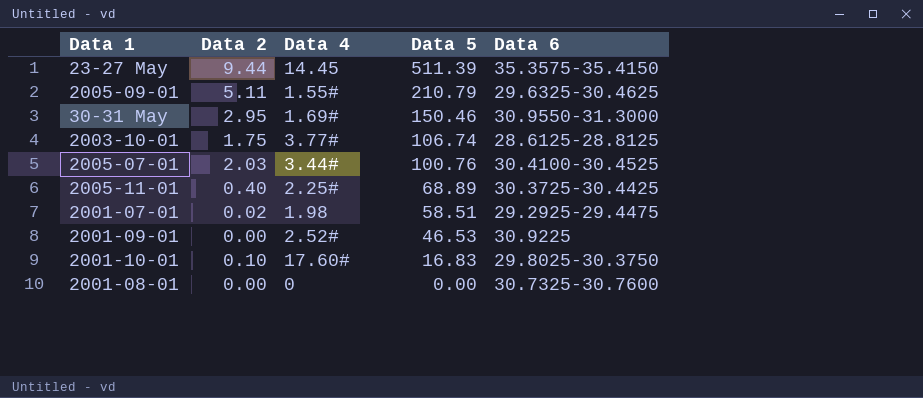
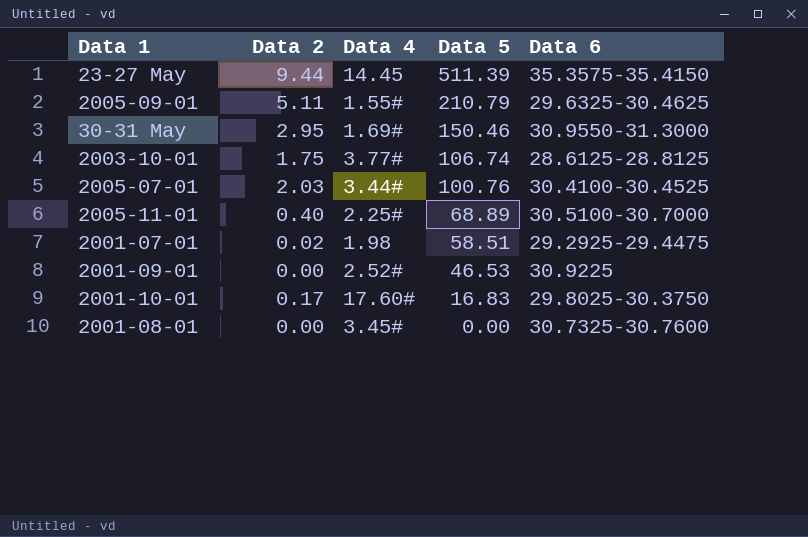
2005-11-01 | Data 6: 30.3725-30.4425 -> 30.5100-30.7000
2001-10-01 | Data 2: 0.10 -> 0.17
2001-08-01 | Data 4: 0 -> 3.45#

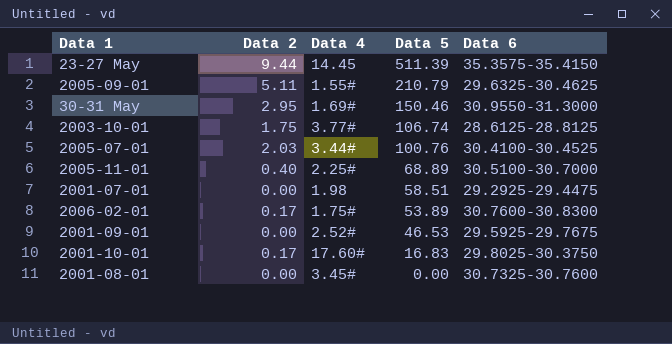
2001-07-01 | Data 2: 0.02 -> 0.00
row 2006-02-01: none -> 0.17 | 1.75# | 53.89 | 30.7600-30.8300
2001-09-01 | Data 6: 30.9225 -> 29.5925-29.7675

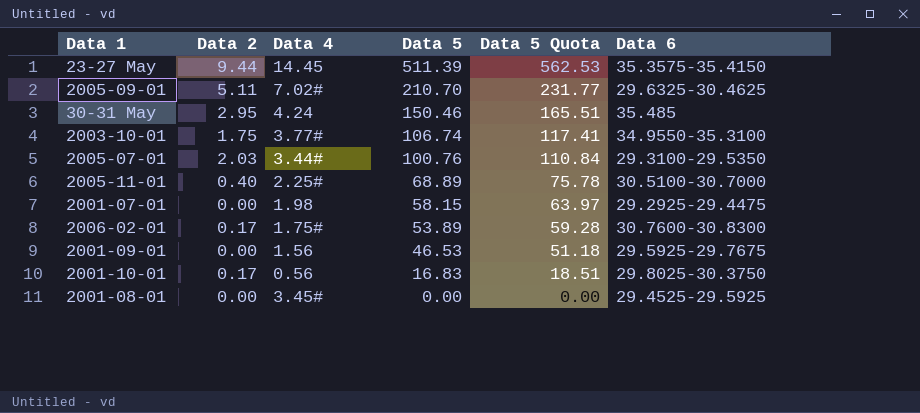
column Data 5 Quota | formula: none -> [Data 5] * 1.1
2005-09-01 | Data 4: 1.55# -> 7.02#
2005-09-01 | Data 5: 210.79 -> 210.70
30-31 May | Data 4: 1.69# -> 4.24
30-31 May | Data 6: 30.9550-31.3000 -> 35.485
2003-10-01 | Data 6: 28.6125-28.8125 -> 34.9550-35.3100
2005-07-01 | Data 6: 30.4100-30.4525 -> 29.3100-29.5350
2001-07-01 | Data 5: 58.51 -> 58.15
2001-09-01 | Data 4: 2.52# -> 1.56
2001-10-01 | Data 4: 17.60# -> 0.56
2001-08-01 | Data 6: 30.7325-30.7600 -> 29.4525-29.5925

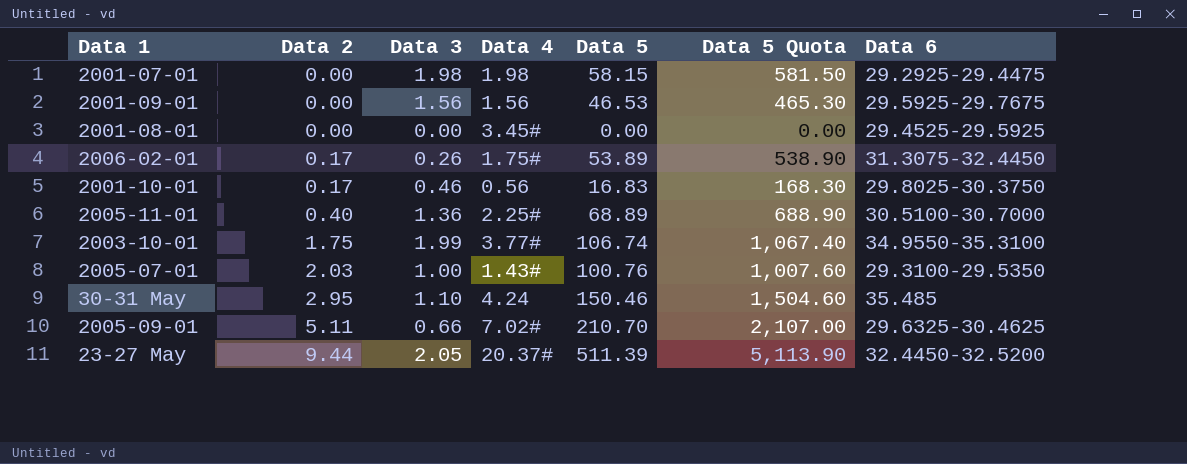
row order: Data 5 descending -> Data 2 ascending
column Data 3 | position: none -> 3
column Data 5 Quota | formula: [Data 5] * 1.1 -> [Data 5] * 10
2006-02-01 | Data 6: 30.7600-30.8300 -> 31.3075-32.4450
2005-07-01 | Data 4: 3.44# -> 1.43#
23-27 May | Data 4: 14.45 -> 20.37#
23-27 May | Data 6: 35.3575-35.4150 -> 32.4450-32.5200

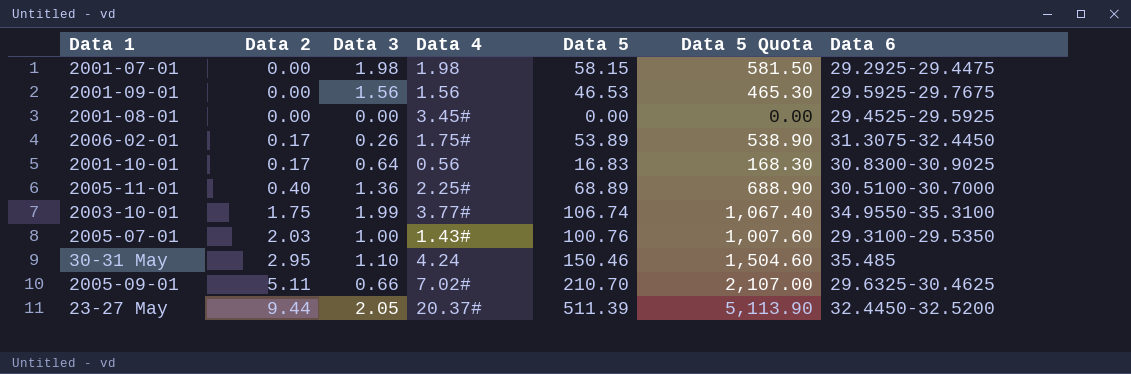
2001-10-01 | Data 3: 0.46 -> 0.64
2001-10-01 | Data 6: 29.8025-30.3750 -> 30.8300-30.9025

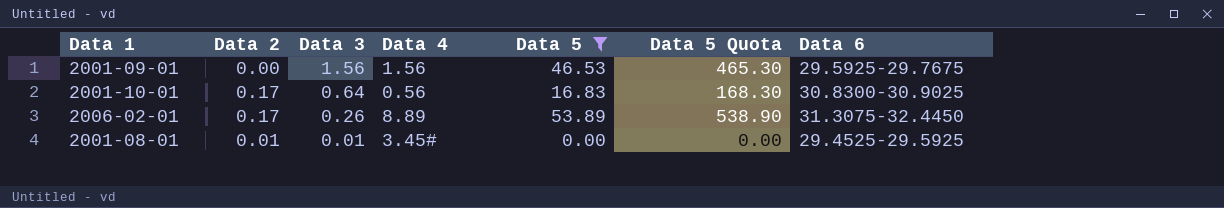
filter: none -> Data 5 <= 53.89
row order: Data 2 ascending -> Data 3 descending
2006-02-01 | Data 4: 1.75# -> 8.89
2001-08-01 | Data 2: 0.00 -> 0.01
2001-08-01 | Data 3: 0.00 -> 0.01

